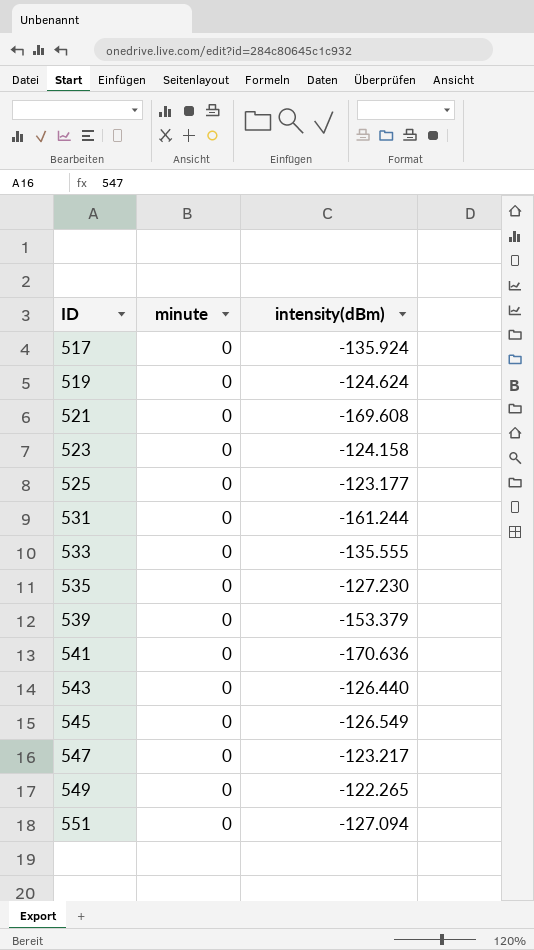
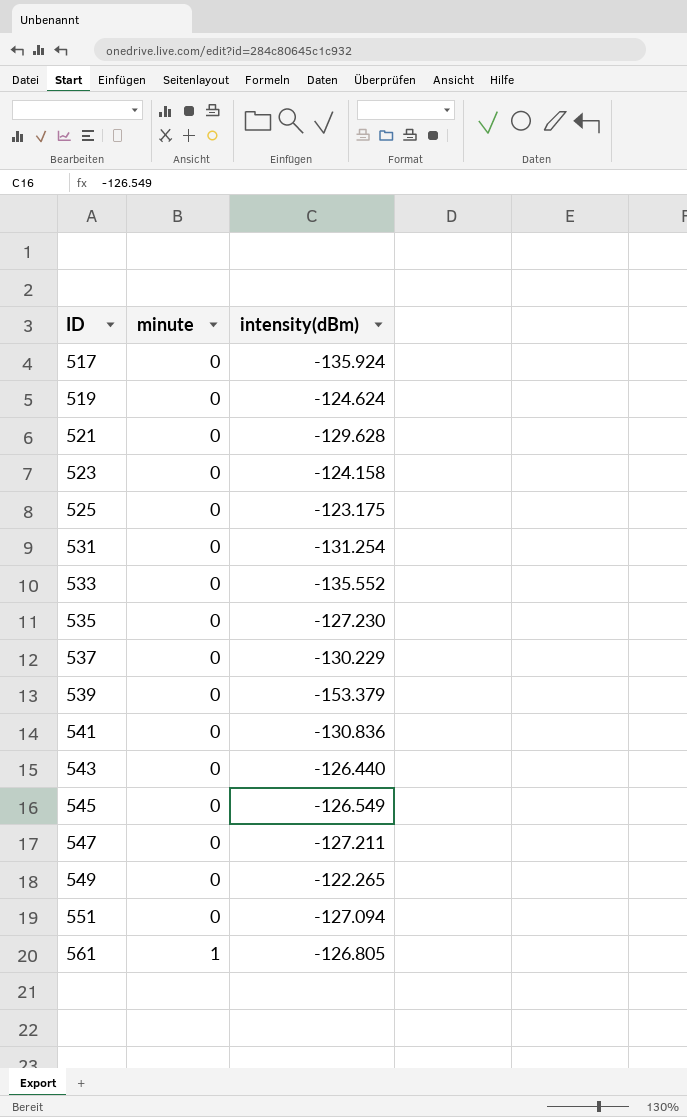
521 | intensity(dBm): -169.608 -> -129.628
525 | intensity(dBm): -123.177 -> -123.175
531 | intensity(dBm): -161.244 -> -131.254
533 | intensity(dBm): -135.555 -> -135.552
row 537: none -> 0 | -130.229
541 | intensity(dBm): -170.636 -> -130.836
547 | intensity(dBm): -123.217 -> -127.211
row 561: none -> 1 | -126.805

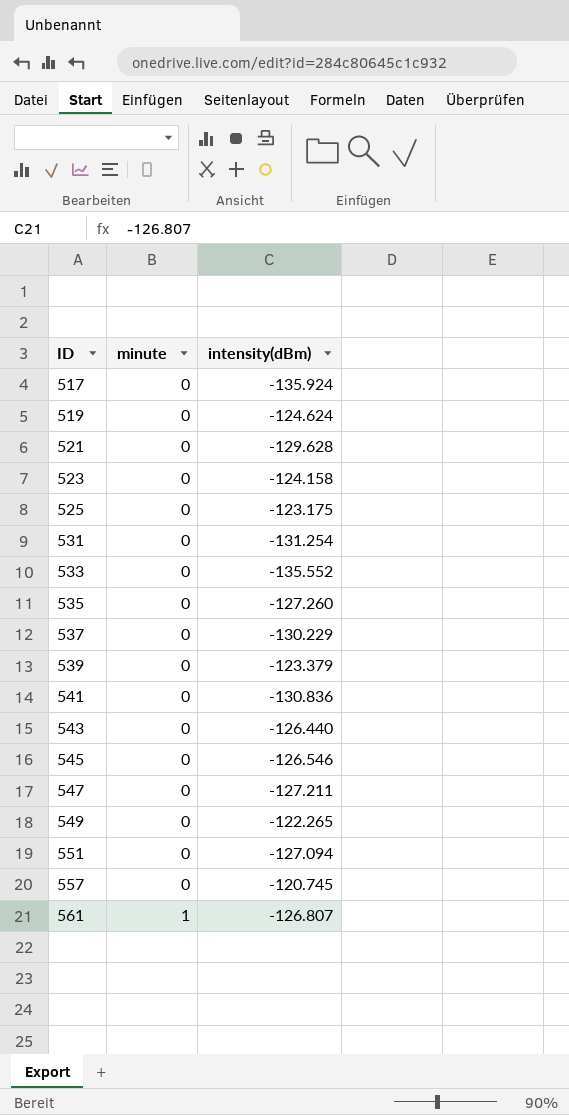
535 | intensity(dBm): -127.230 -> -127.260
539 | intensity(dBm): -153.379 -> -123.379
545 | intensity(dBm): -126.549 -> -126.546
row 557: none -> 0 | -120.745
561 | intensity(dBm): -126.805 -> -126.807

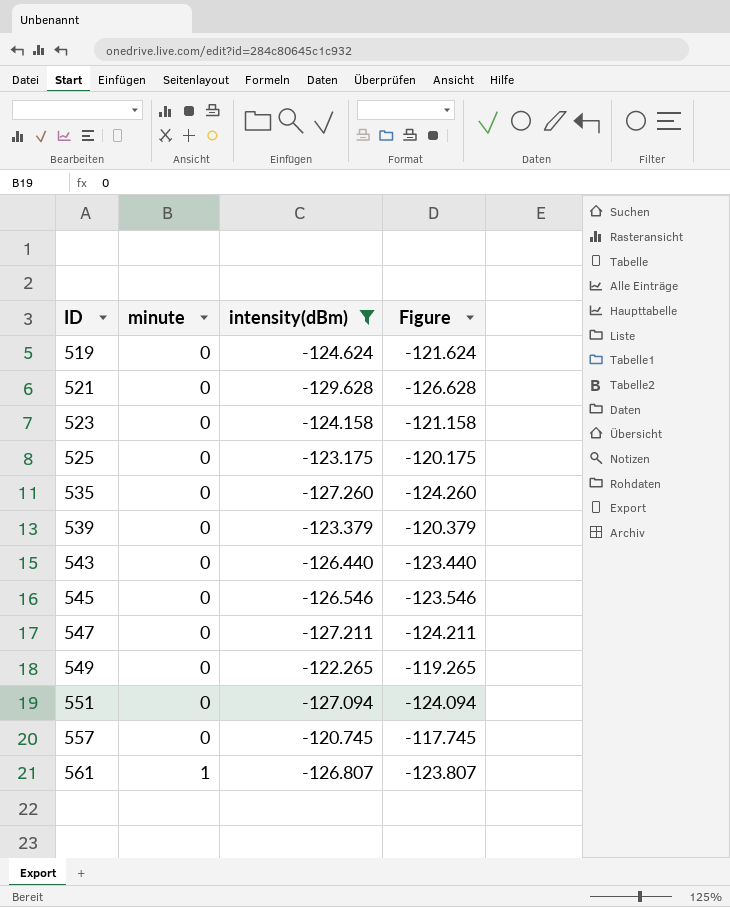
filter: none -> intensity(dBm) >= -129.628
column Figure | formula: none -> [intensity(dBm)] + 3

